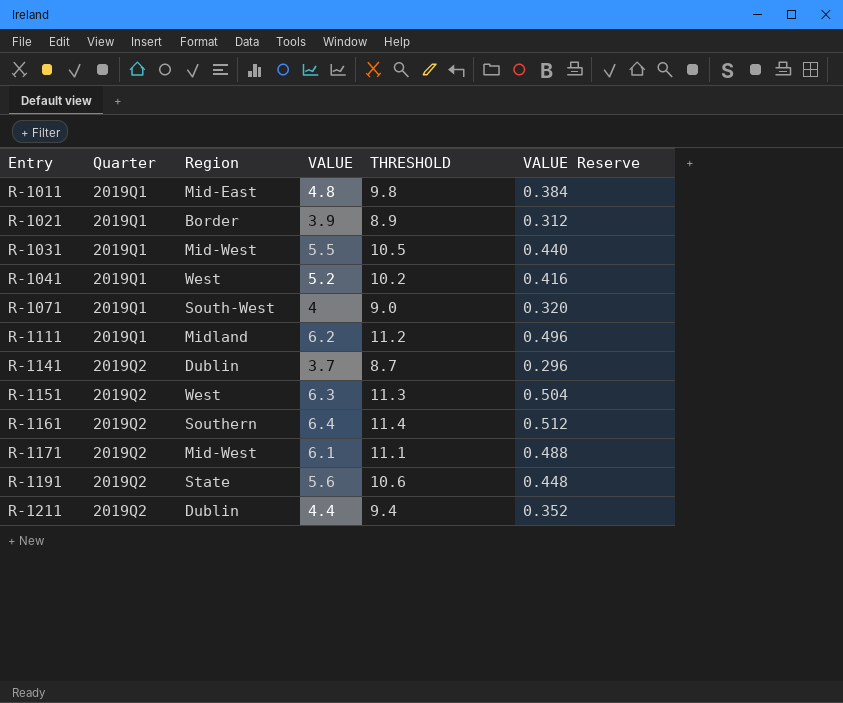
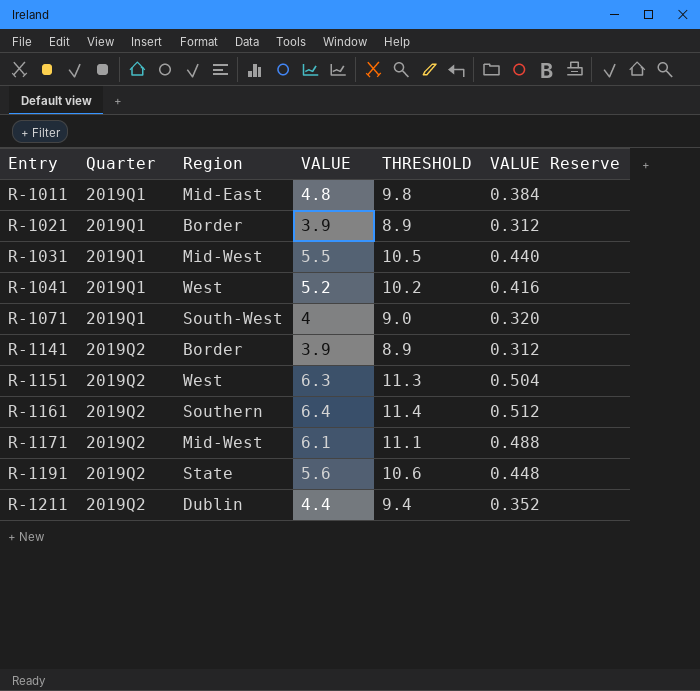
row R-1111: 2019Q1 | Midland | 6.2 | 11.2 | 0.496 -> none
R-1141 | Region: Dublin -> Border
R-1141 | VALUE: 3.7 -> 3.9
R-1141 | THRESHOLD: 8.7 -> 8.9
R-1141 | VALUE Reserve: 0.296 -> 0.312

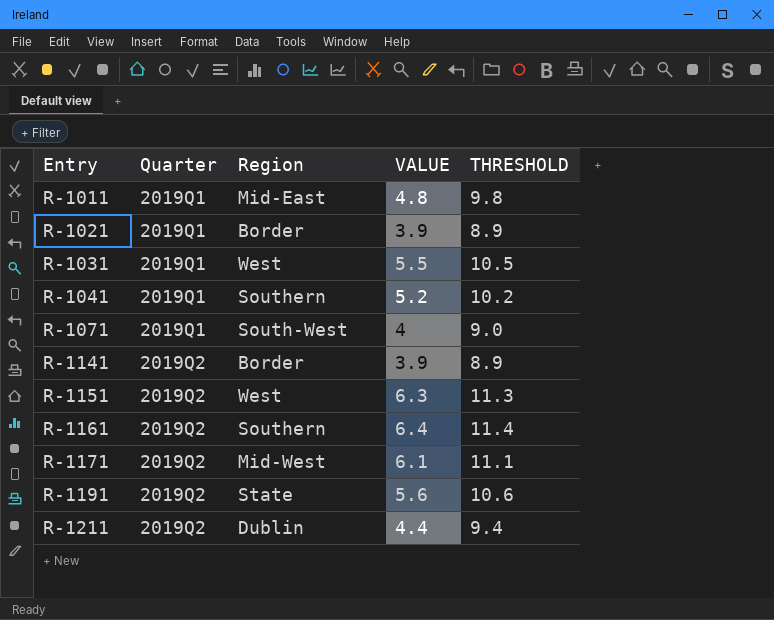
column VALUE Reserve | formula: [VALUE] * 0.08 -> none
R-1031 | Region: Mid-West -> West
R-1041 | Region: West -> Southern

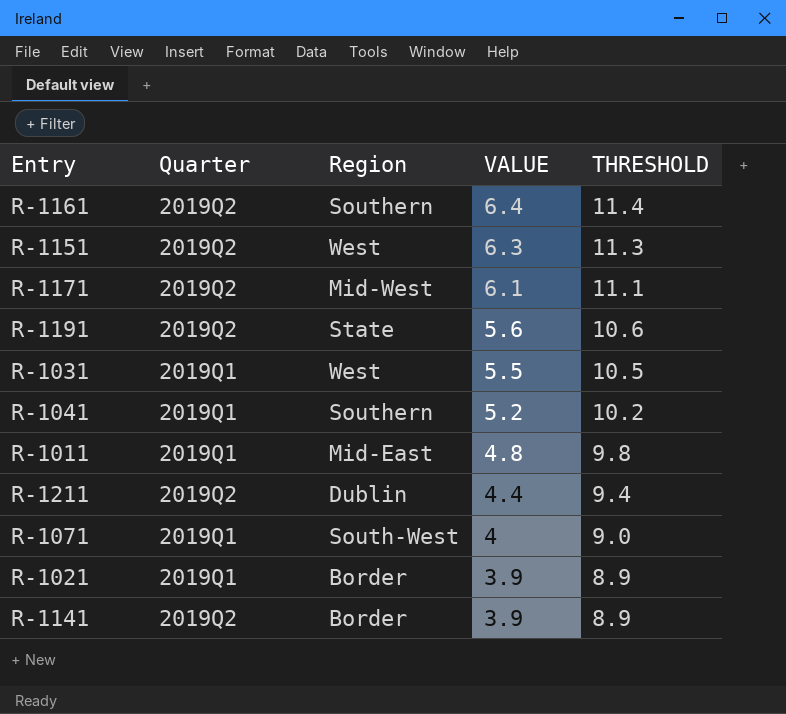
row order: Entry ascending -> VALUE descending

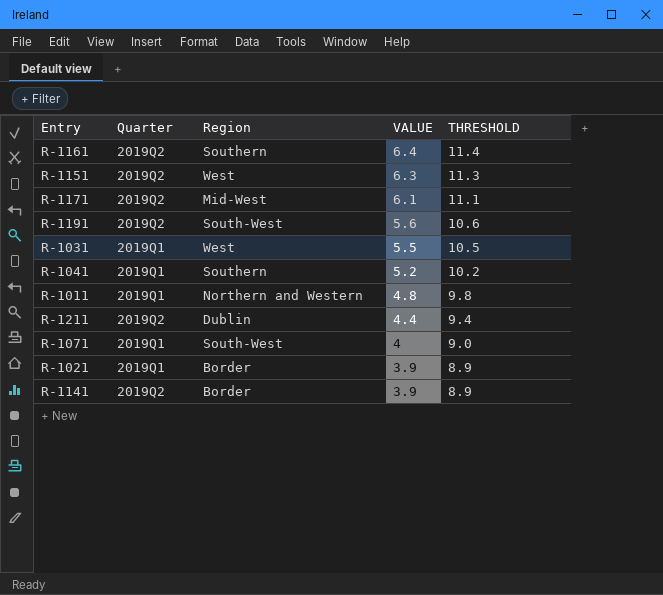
R-1191 | Region: State -> South-West
R-1011 | Region: Mid-East -> Northern and Western

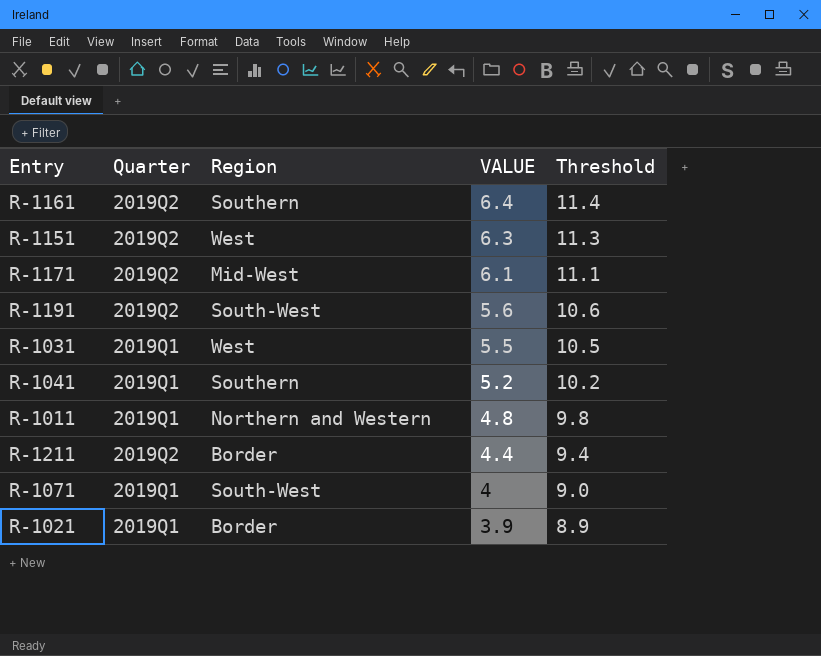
column name: THRESHOLD -> Threshold
row R-1141: 2019Q2 | Border | 3.9 | 8.9 -> none
R-1211 | Region: Dublin -> Border

